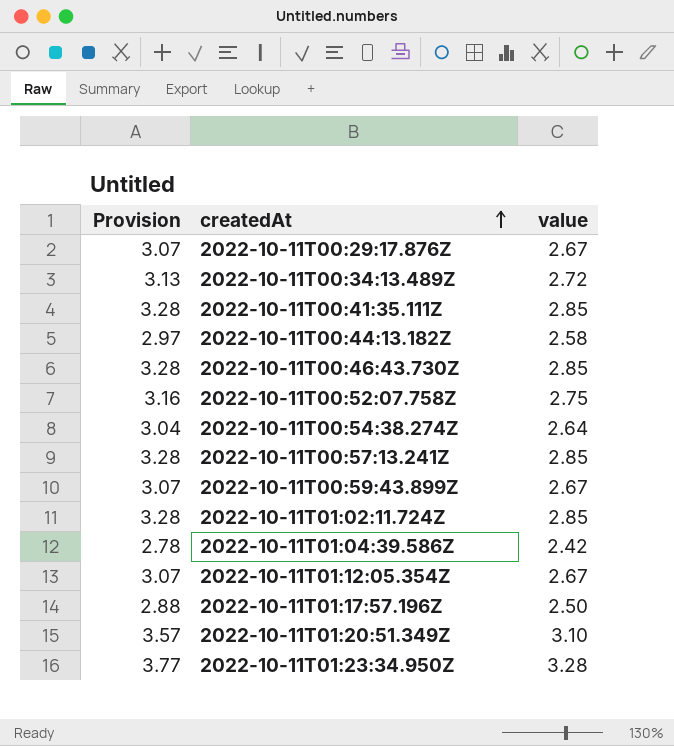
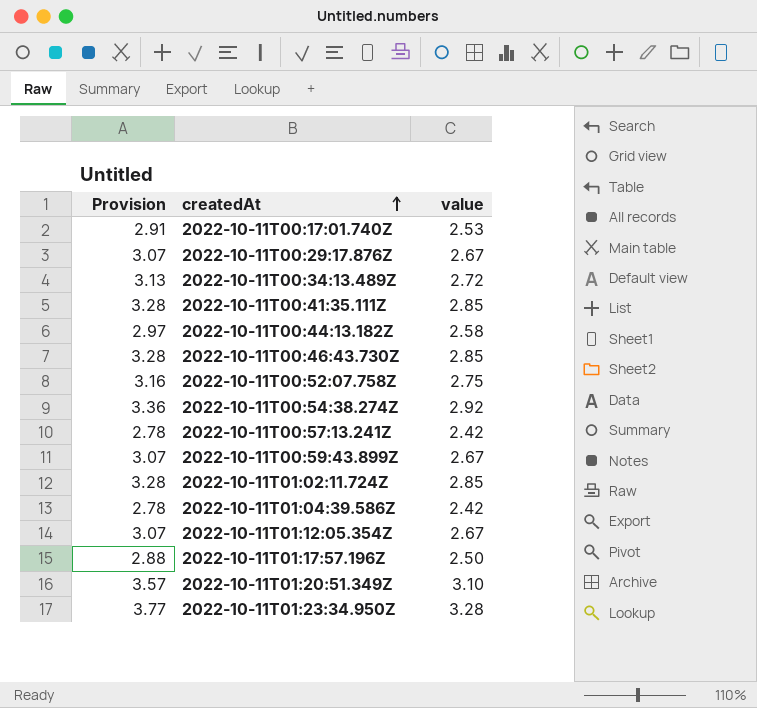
row 2022-10-11T00:17:01.740Z: none -> 2.91 | 2.53
2022-10-11T00:54:38.274Z | Provision: 3.04 -> 3.36
2022-10-11T00:54:38.274Z | value: 2.64 -> 2.92
2022-10-11T00:57:13.241Z | Provision: 3.28 -> 2.78
2022-10-11T00:57:13.241Z | value: 2.85 -> 2.42

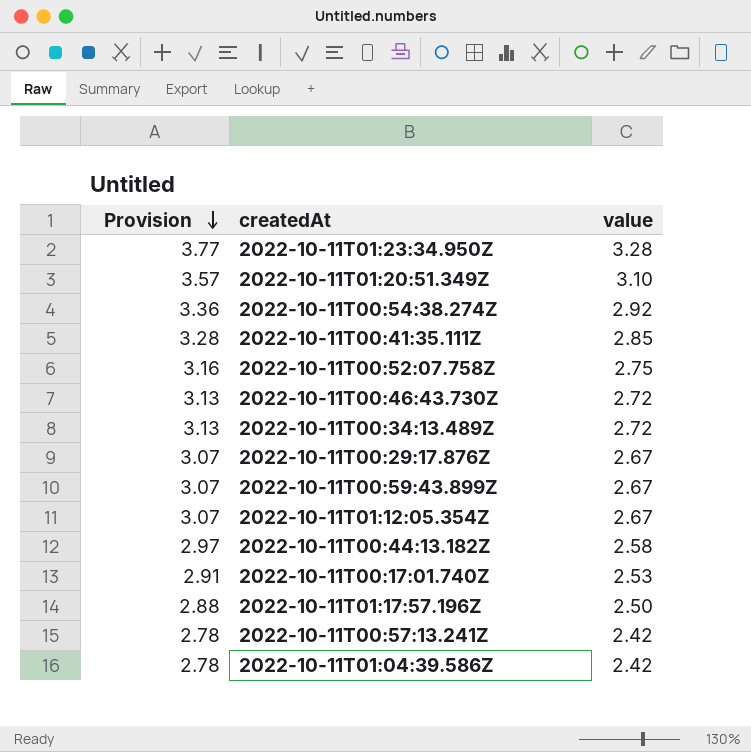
row order: createdAt ascending -> Provision descending
row 2022-10-11T01:02:11.724Z: 3.28 | 2.85 -> none
2022-10-11T00:46:43.730Z | Provision: 3.28 -> 3.13
2022-10-11T00:46:43.730Z | value: 2.85 -> 2.72

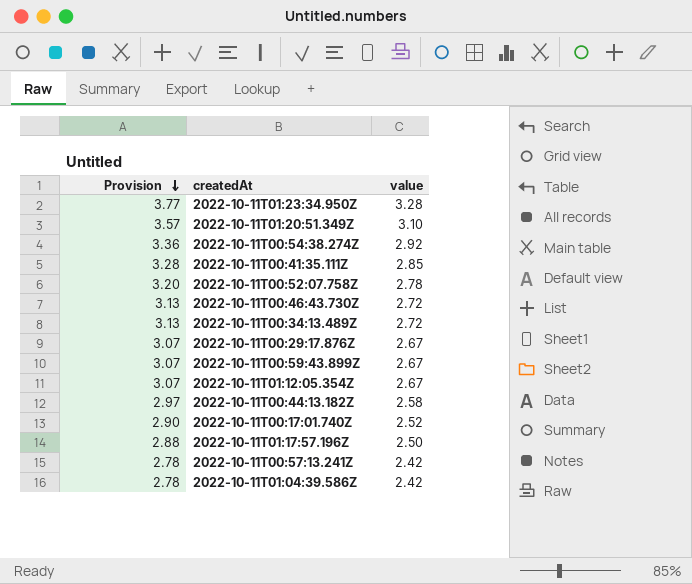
2022-10-11T00:52:07.758Z | Provision: 3.16 -> 3.20
2022-10-11T00:52:07.758Z | value: 2.75 -> 2.78
2022-10-11T00:17:01.740Z | Provision: 2.91 -> 2.90
2022-10-11T00:17:01.740Z | value: 2.53 -> 2.52

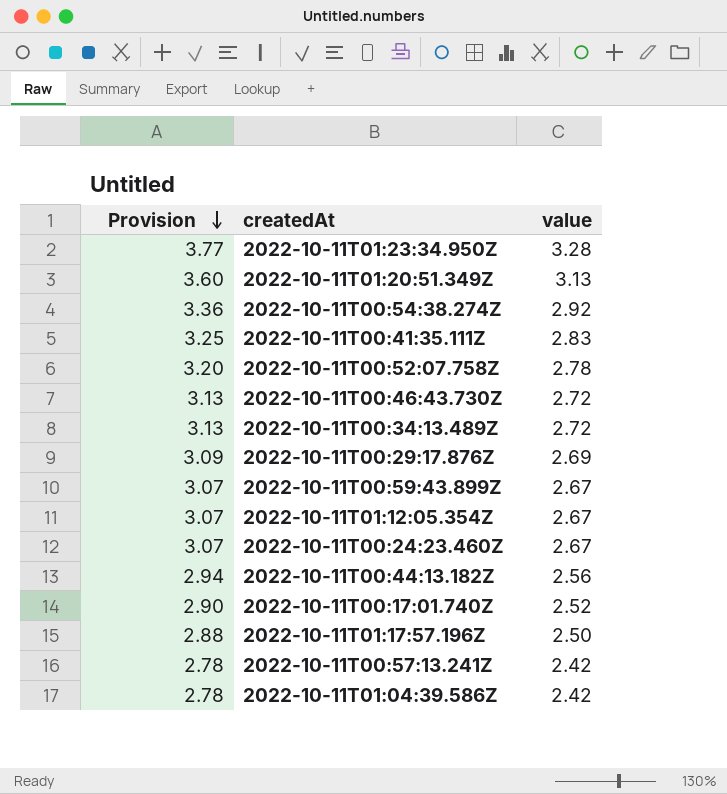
2022-10-11T01:20:51.349Z | Provision: 3.57 -> 3.60
2022-10-11T01:20:51.349Z | value: 3.10 -> 3.13
2022-10-11T00:41:35.111Z | Provision: 3.28 -> 3.25
2022-10-11T00:41:35.111Z | value: 2.85 -> 2.83
2022-10-11T00:29:17.876Z | Provision: 3.07 -> 3.09
2022-10-11T00:29:17.876Z | value: 2.67 -> 2.69
row 2022-10-11T00:24:23.460Z: none -> 3.07 | 2.67
2022-10-11T00:44:13.182Z | Provision: 2.97 -> 2.94
2022-10-11T00:44:13.182Z | value: 2.58 -> 2.56

